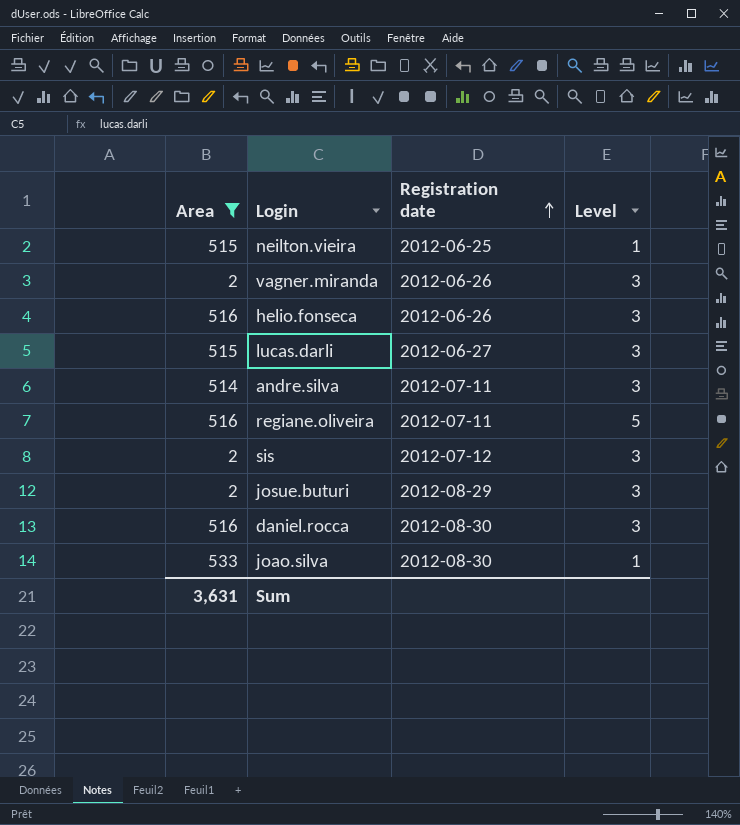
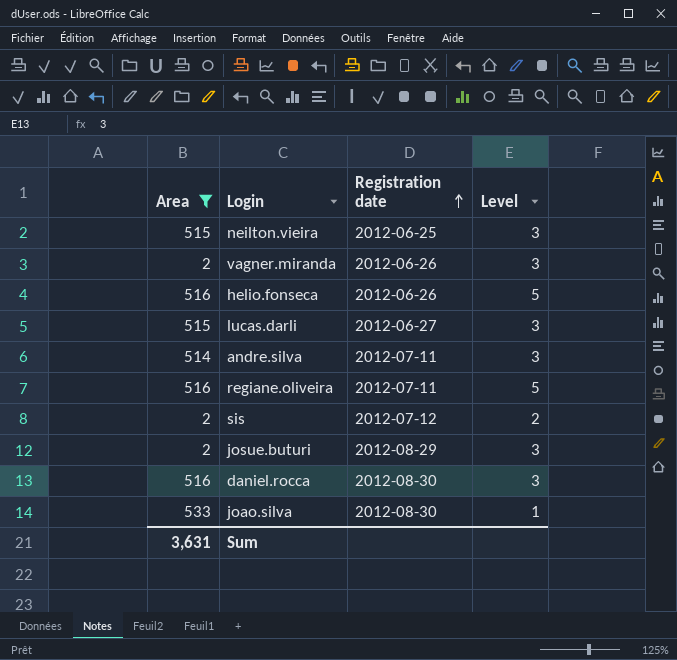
neilton.vieira | Level: 1 -> 3
helio.fonseca | Level: 3 -> 5
sis | Level: 3 -> 2

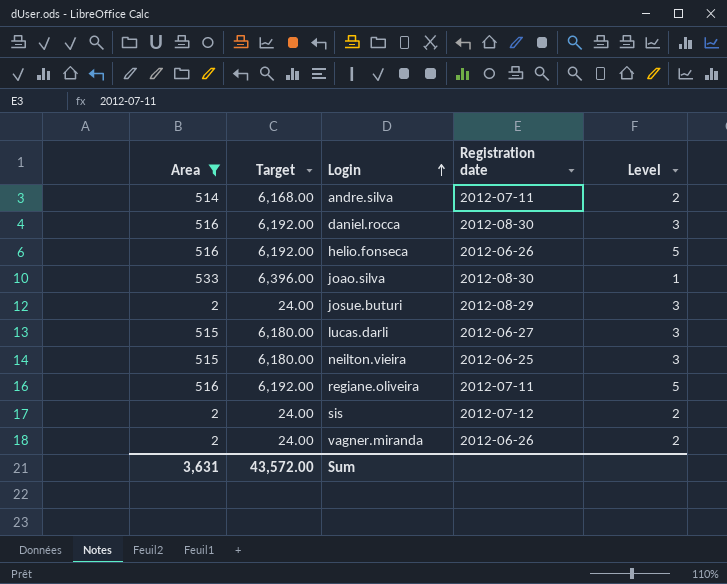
row order: Registration date ascending -> Login ascending
column Target | formula: none -> [Area] * 12
andre.silva | Level: 3 -> 2
vagner.miranda | Level: 3 -> 2

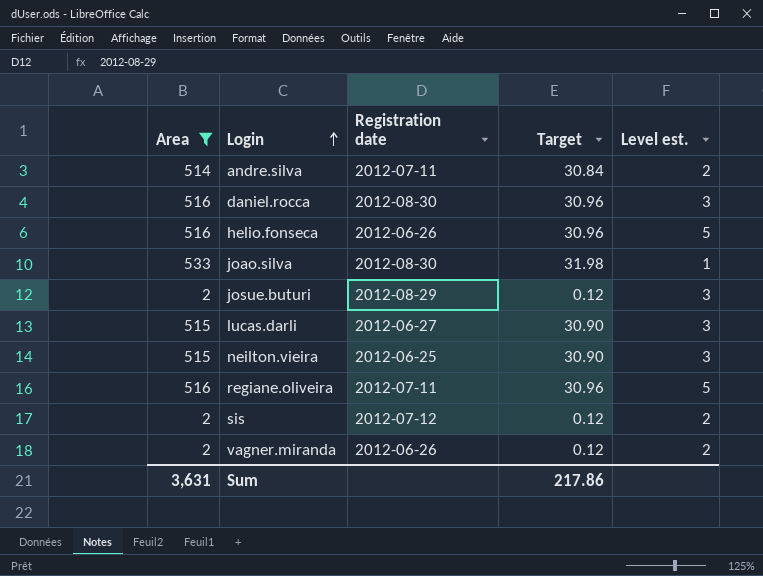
column Target | formula: [Area] * 12 -> [Area] * 0.06
column Target | position: 2 -> 4
column name: Level -> Level est.
Sum | Target: 43,572.00 -> 217.86

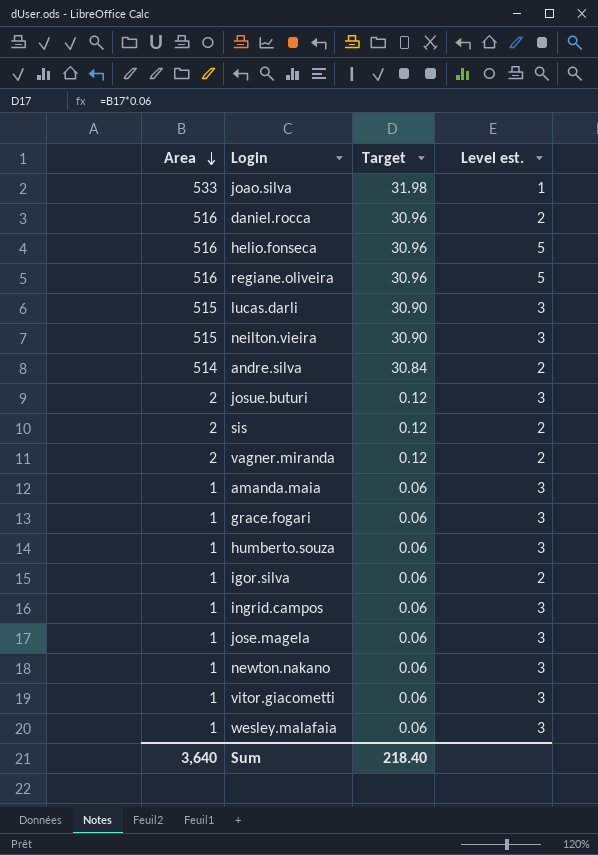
filter: Area != 1 -> none
row order: Login ascending -> Area descending
column Registration date | position: 3 -> none
daniel.rocca | Level est.: 3 -> 2
Sum | Area: 3,631 -> 3,640
Sum | Target: 217.86 -> 218.40

